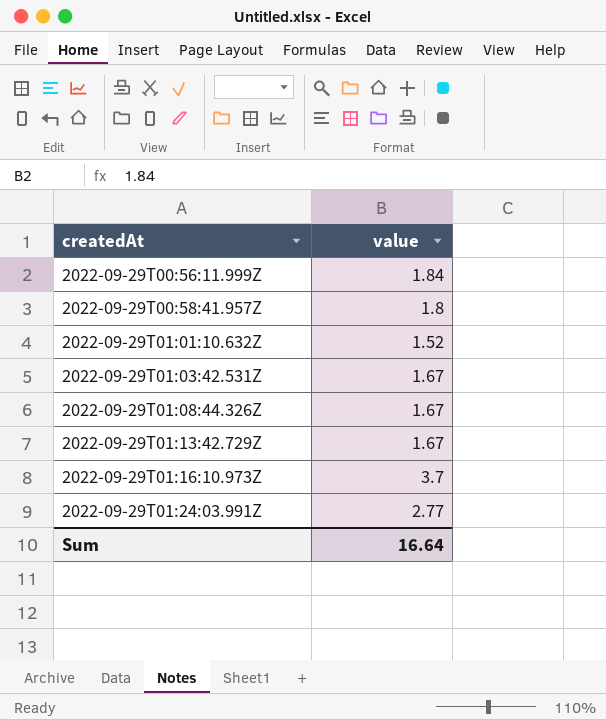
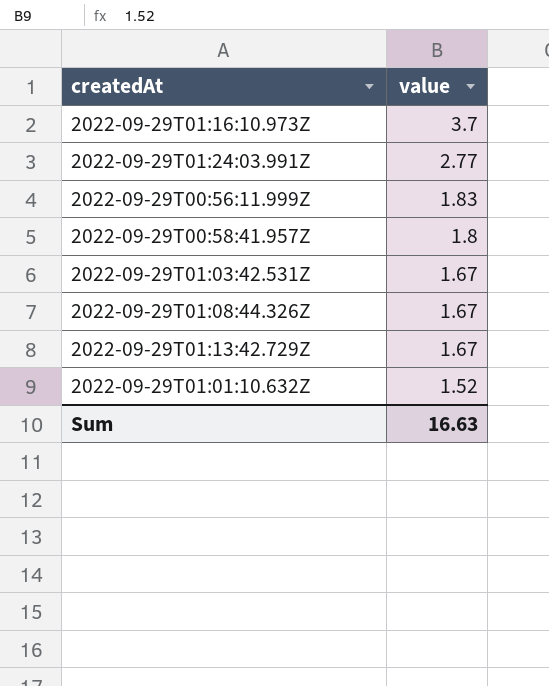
row order: createdAt ascending -> value descending
2022-09-29T00:56:11.999Z | value: 1.84 -> 1.83
Sum | value: 16.64 -> 16.63

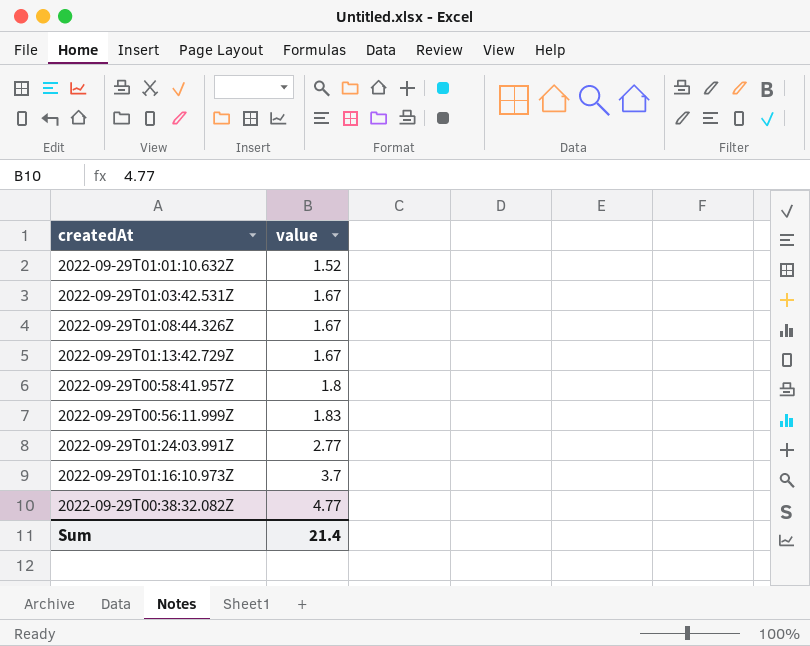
row order: value descending -> value ascending
row 2022-09-29T00:38:32.082Z: none -> 4.77
Sum | value: 16.63 -> 21.4

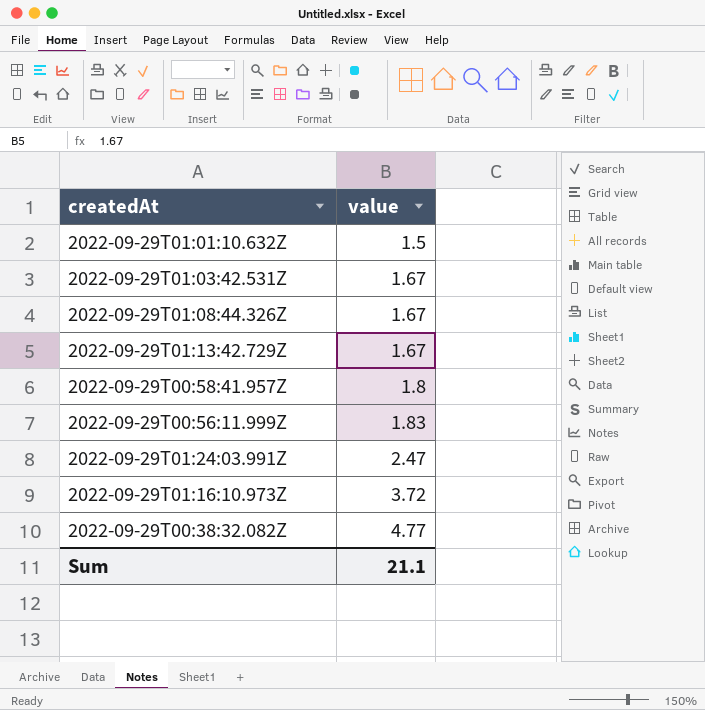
2022-09-29T01:01:10.632Z | value: 1.52 -> 1.5
2022-09-29T01:24:03.991Z | value: 2.77 -> 2.47
2022-09-29T01:16:10.973Z | value: 3.7 -> 3.72
Sum | value: 21.4 -> 21.1

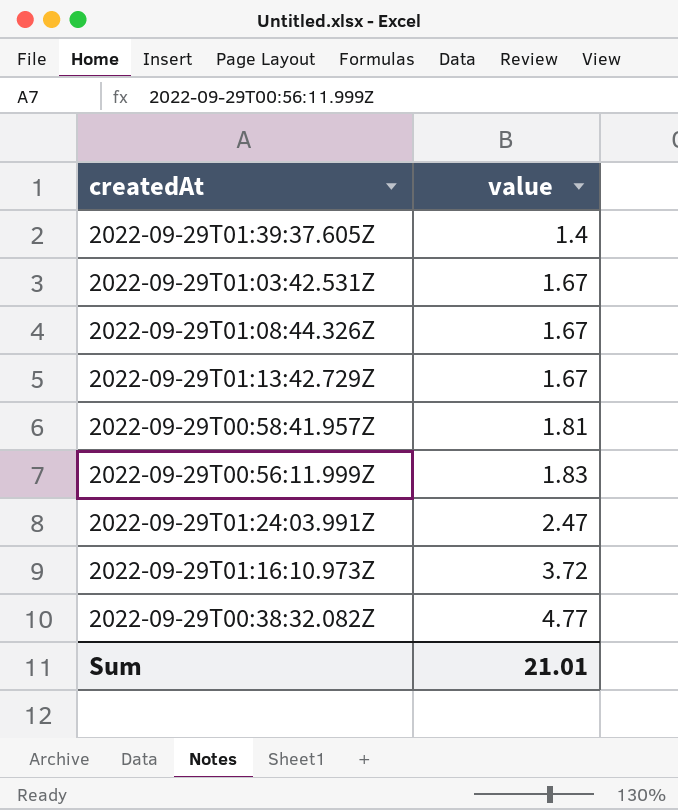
row 2022-09-29T01:01:10.632Z: 1.5 -> none
row 2022-09-29T01:39:37.605Z: none -> 1.4
2022-09-29T00:58:41.957Z | value: 1.8 -> 1.81
Sum | value: 21.1 -> 21.01

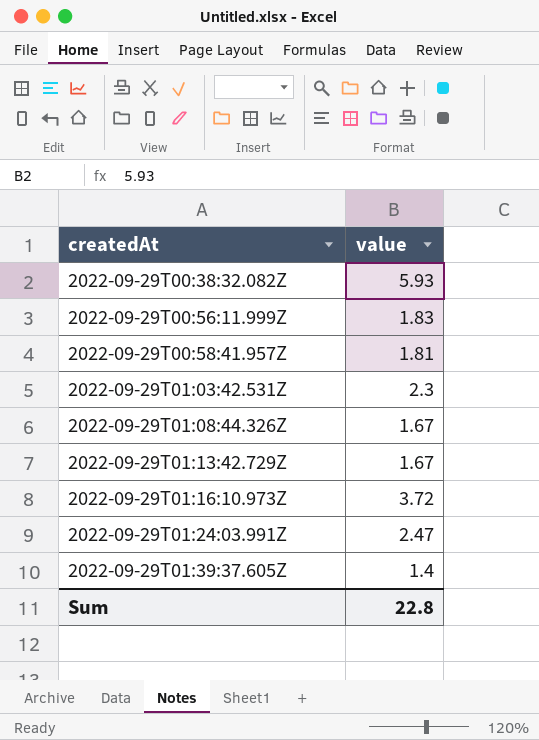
row order: value ascending -> createdAt ascending
2022-09-29T00:38:32.082Z | value: 4.77 -> 5.93
2022-09-29T01:03:42.531Z | value: 1.67 -> 2.3
Sum | value: 21.01 -> 22.8

